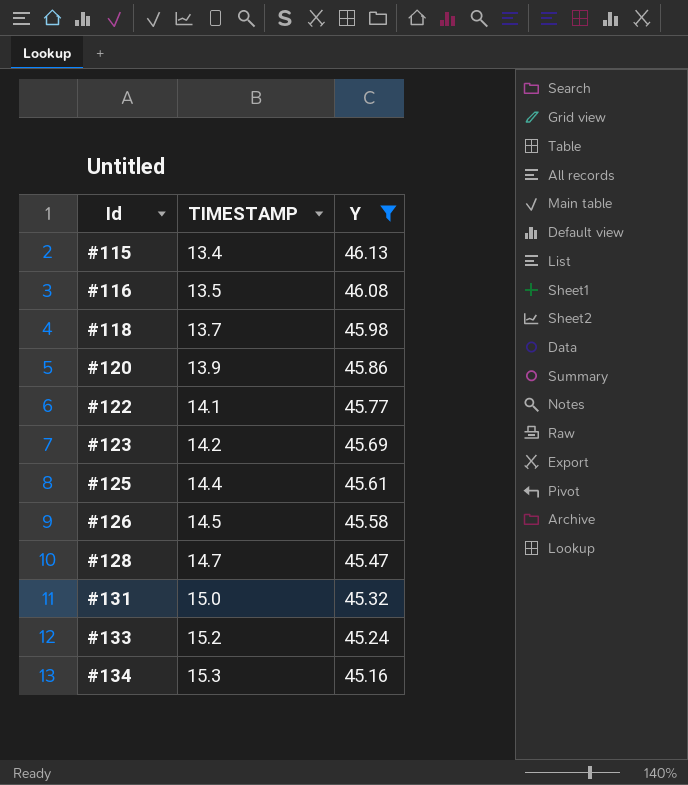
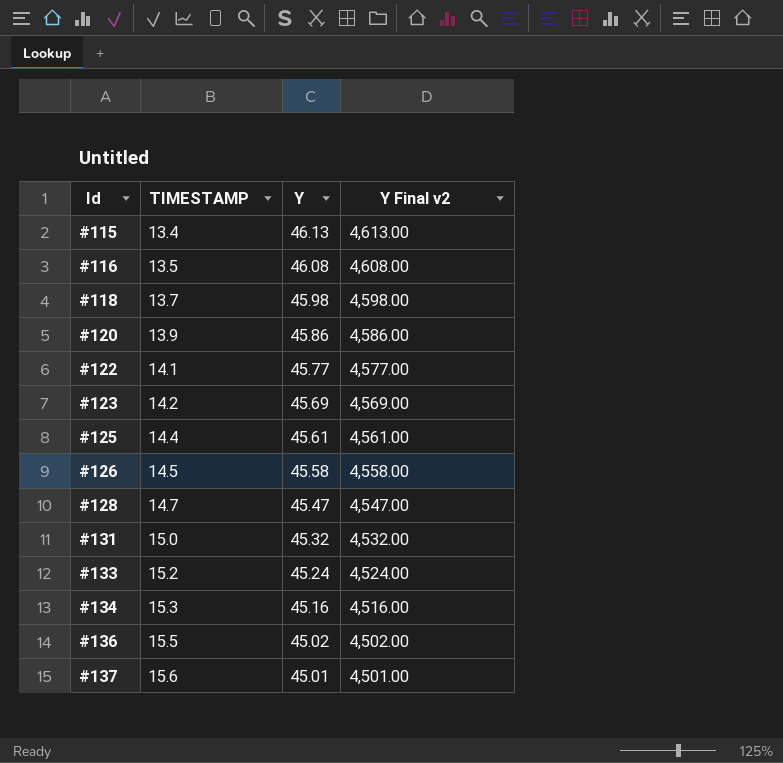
filter: Y >= 45.16 -> none
column Y Final v2 | formula: none -> [Y] * 100

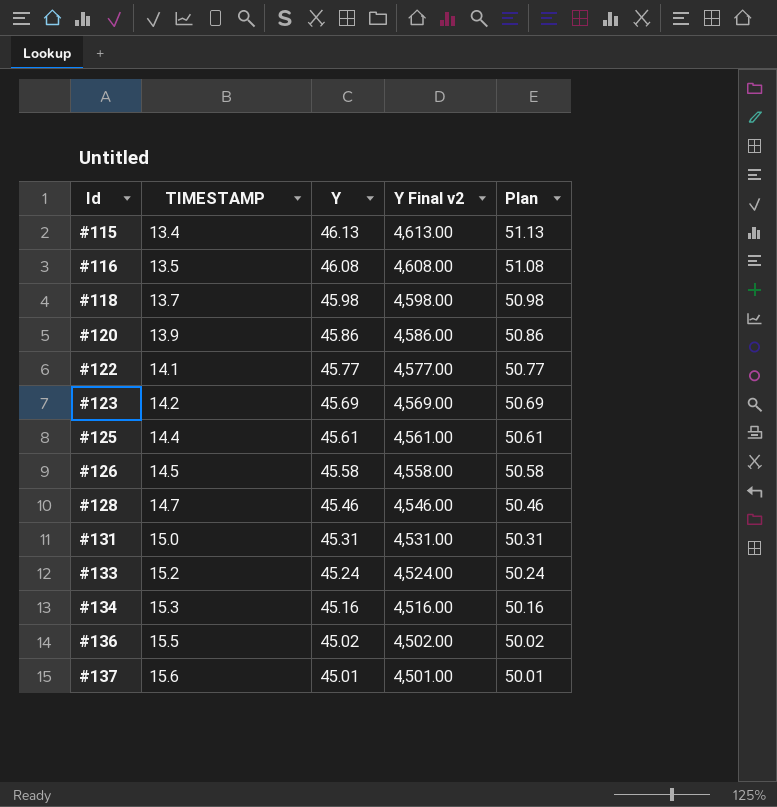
column Plan | formula: none -> [Y] + 5
#128 | Y: 45.47 -> 45.46
#128 | Y Final v2: 4,547.00 -> 4,546.00
#131 | Y: 45.32 -> 45.31
#131 | Y Final v2: 4,532.00 -> 4,531.00

